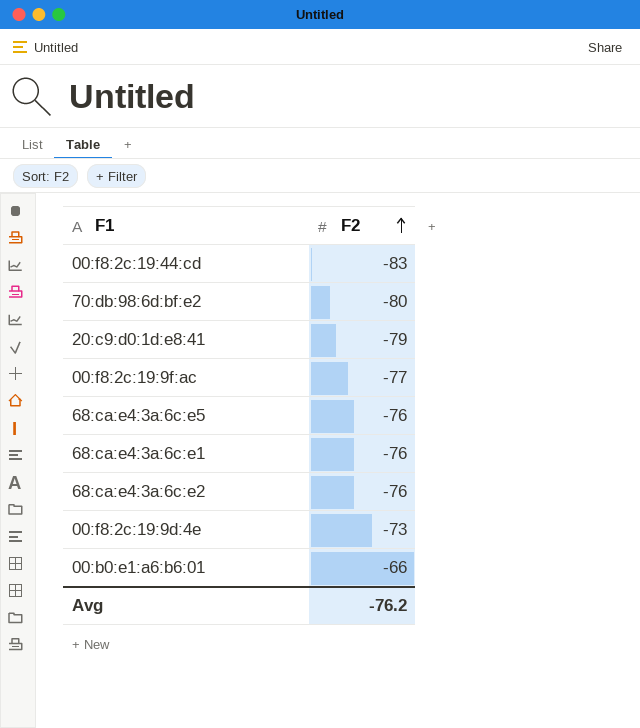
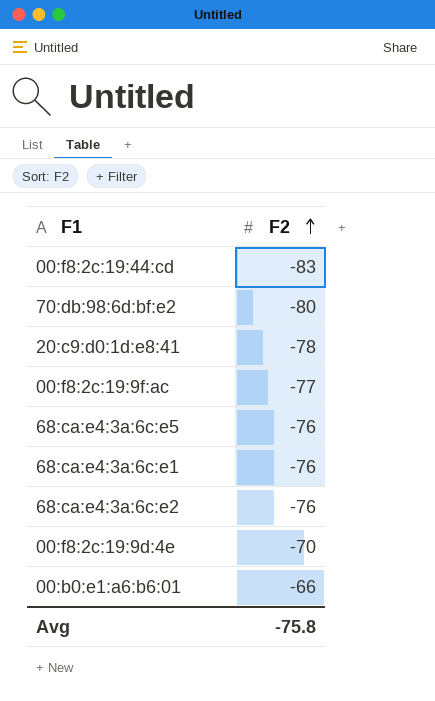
20:c9:d0:1d:e8:41 | F2: -79 -> -78
00:f8:2c:19:9d:4e | F2: -73 -> -70
Avg | F2: -76.2 -> -75.8

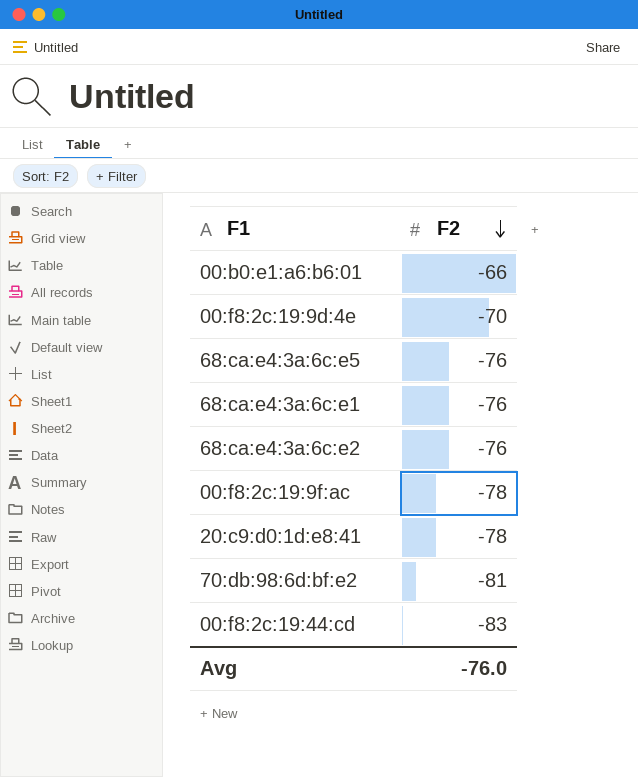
row order: F2 ascending -> F2 descending
00:f8:2c:19:9f:ac | F2: -77 -> -78
70:db:98:6d:bf:e2 | F2: -80 -> -81
Avg | F2: -75.8 -> -76.0

